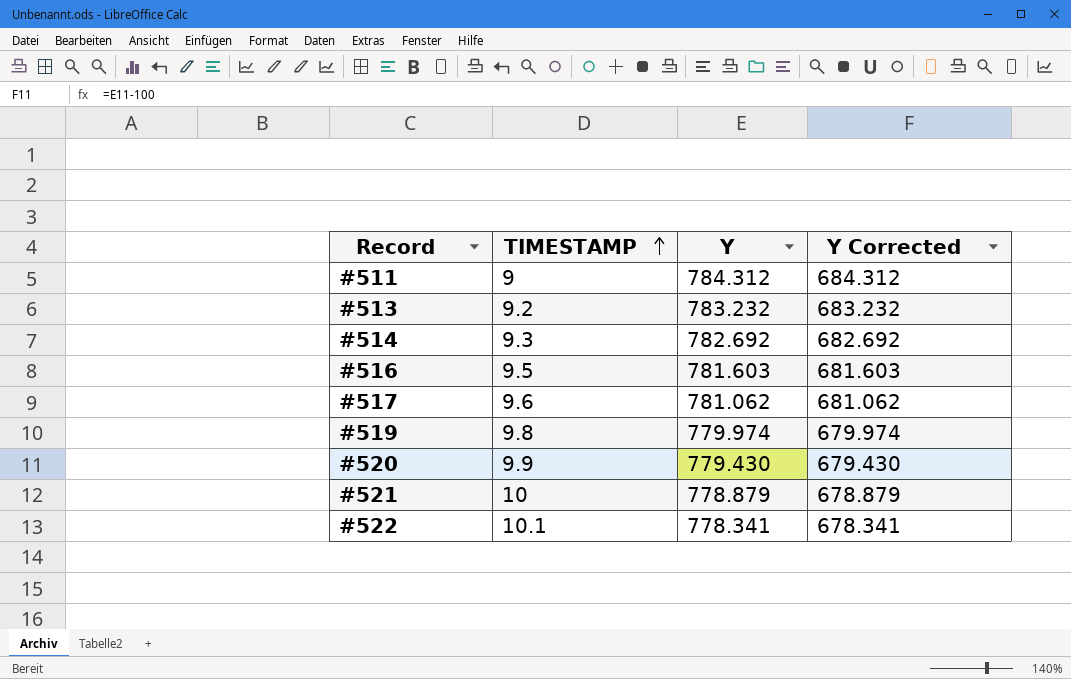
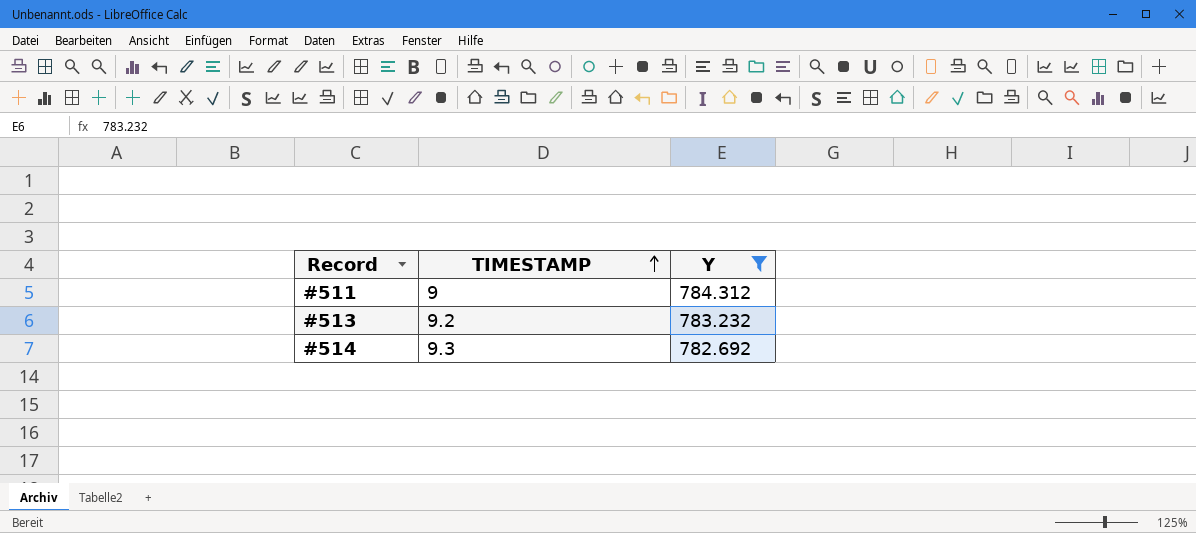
filter: none -> Y >= 782.692
column Y Corrected | formula: [Y] - 100 -> none

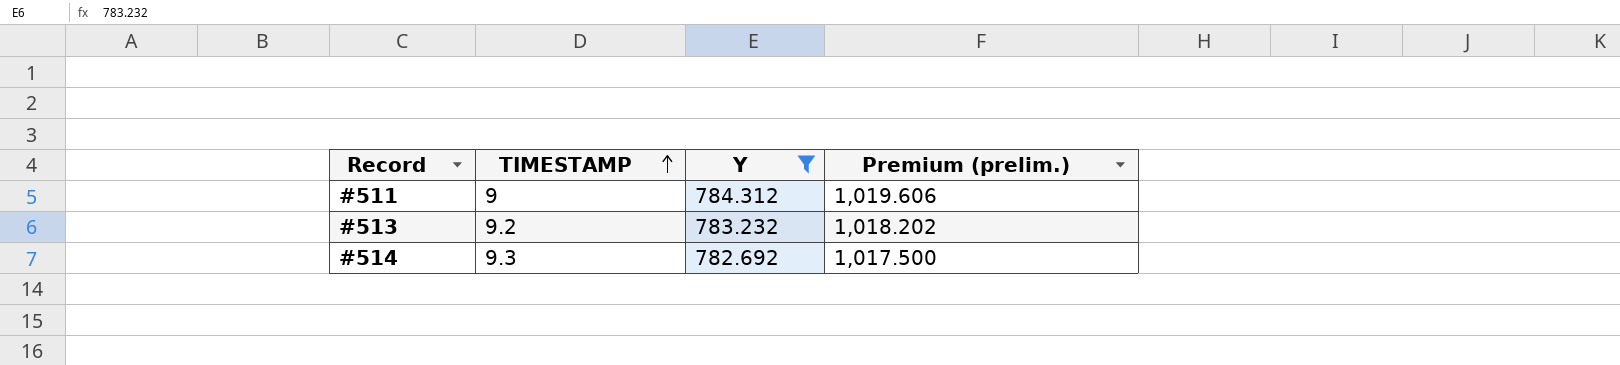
column Premium (prelim.) | formula: none -> [Y] * 1.3

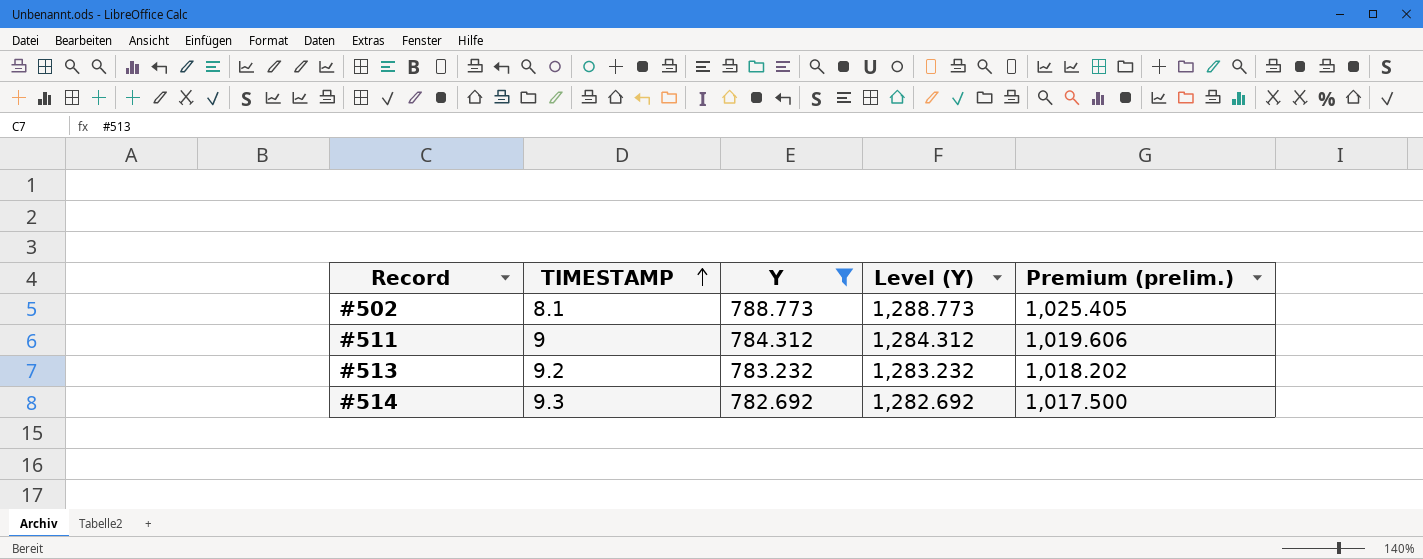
column Level (Y) | formula: none -> [Y] + 500
row #502: none -> 8.1 | 788.773 | 1,288.773 | 1,025.405

